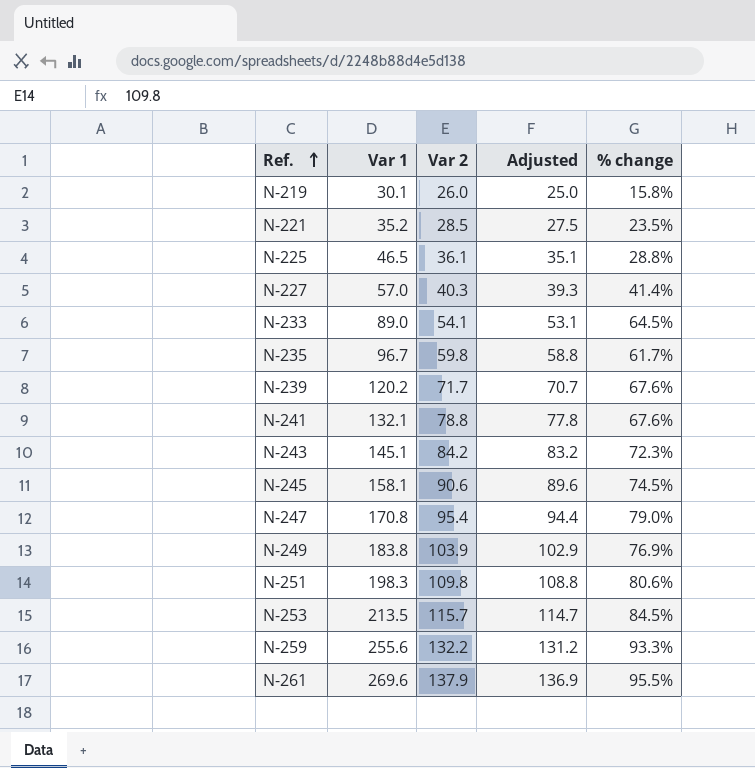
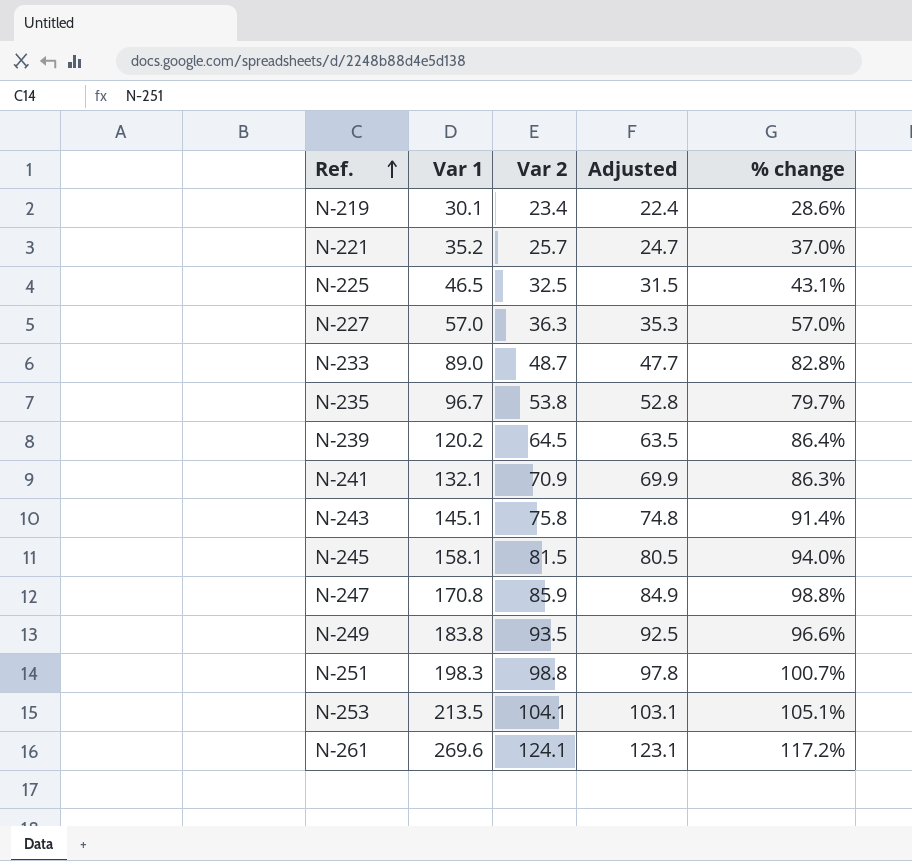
row N-259: 255.6 | 132.2 | 131.2 | 93.3% -> none
N-219 | Var 2: 26.0 -> 23.4
N-219 | Adjusted: 25.0 -> 22.4
N-219 | % change: 15.8% -> 28.6%
N-221 | Var 2: 28.5 -> 25.7
N-221 | Adjusted: 27.5 -> 24.7
N-221 | % change: 23.5% -> 37.0%
N-225 | Var 2: 36.1 -> 32.5
N-225 | Adjusted: 35.1 -> 31.5
N-225 | % change: 28.8% -> 43.1%
N-227 | Var 2: 40.3 -> 36.3
N-227 | Adjusted: 39.3 -> 35.3
N-227 | % change: 41.4% -> 57.0%
N-233 | Var 2: 54.1 -> 48.7
N-233 | Adjusted: 53.1 -> 47.7
N-233 | % change: 64.5% -> 82.8%
N-235 | Var 2: 59.8 -> 53.8
N-235 | Adjusted: 58.8 -> 52.8
N-235 | % change: 61.7% -> 79.7%
N-239 | Var 2: 71.7 -> 64.5
N-239 | Adjusted: 70.7 -> 63.5
N-239 | % change: 67.6% -> 86.4%
N-241 | Var 2: 78.8 -> 70.9
N-241 | Adjusted: 77.8 -> 69.9
N-241 | % change: 67.6% -> 86.3%
N-243 | Var 2: 84.2 -> 75.8
N-243 | Adjusted: 83.2 -> 74.8
N-243 | % change: 72.3% -> 91.4%
N-245 | Var 2: 90.6 -> 81.5
N-245 | Adjusted: 89.6 -> 80.5
N-245 | % change: 74.5% -> 94.0%
N-247 | Var 2: 95.4 -> 85.9
N-247 | Adjusted: 94.4 -> 84.9
N-247 | % change: 79.0% -> 98.8%
N-249 | Var 2: 103.9 -> 93.5
N-249 | Adjusted: 102.9 -> 92.5
N-249 | % change: 76.9% -> 96.6%
N-251 | Var 2: 109.8 -> 98.8
N-251 | Adjusted: 108.8 -> 97.8
N-251 | % change: 80.6% -> 100.7%
N-253 | Var 2: 115.7 -> 104.1
N-253 | Adjusted: 114.7 -> 103.1
N-253 | % change: 84.5% -> 105.1%
N-261 | Var 2: 137.9 -> 124.1
N-261 | Adjusted: 136.9 -> 123.1
N-261 | % change: 95.5% -> 117.2%

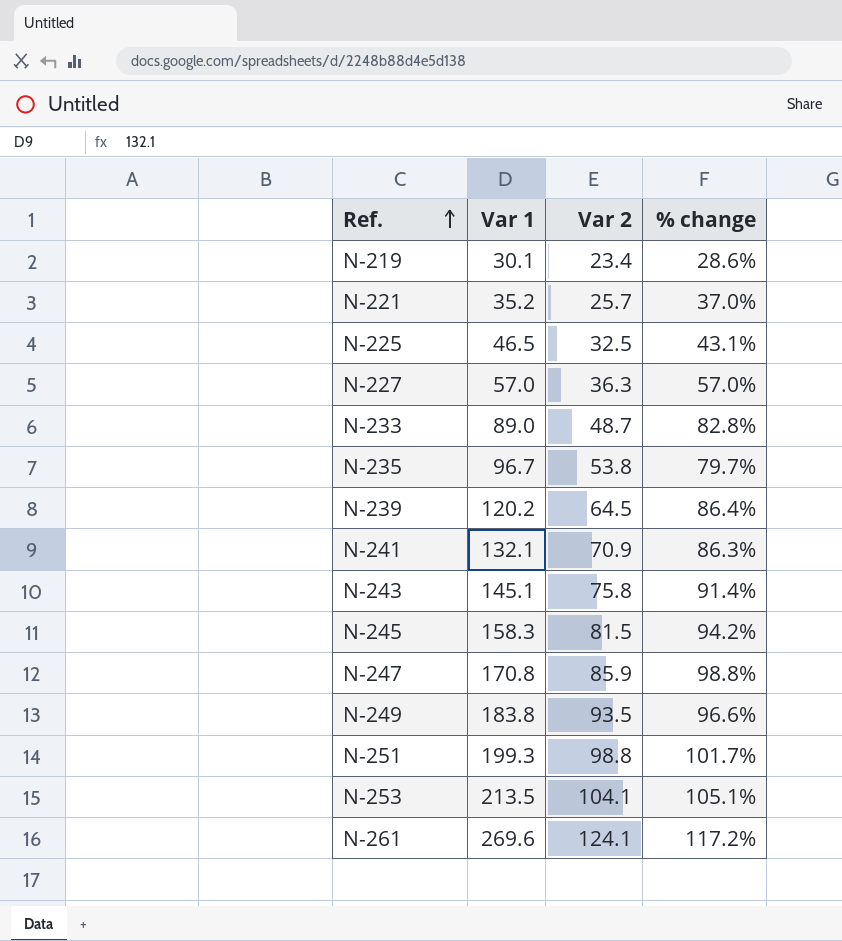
column Adjusted | formula: [Var 2] - 1 -> none
N-245 | Var 1: 158.1 -> 158.3
N-245 | % change: 94.0% -> 94.2%
N-251 | Var 1: 198.3 -> 199.3
N-251 | % change: 100.7% -> 101.7%

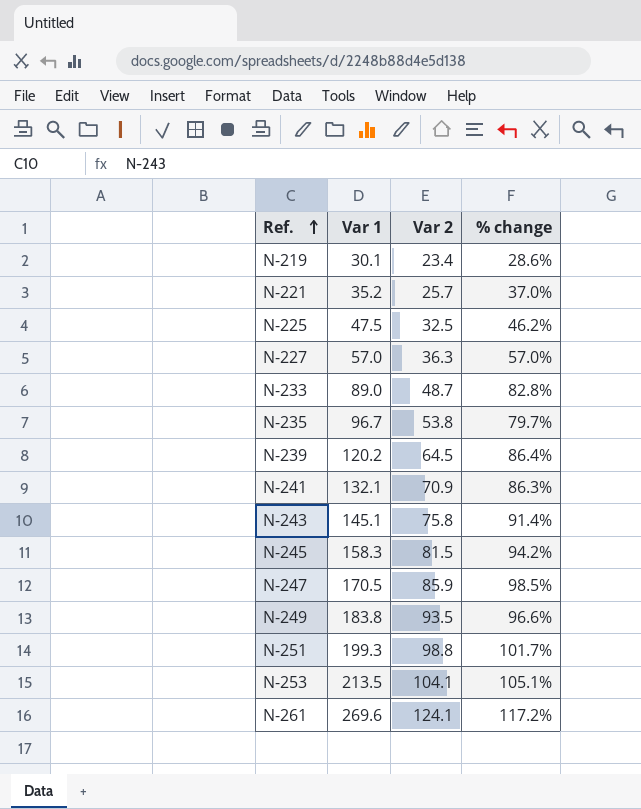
N-225 | Var 1: 46.5 -> 47.5
N-225 | % change: 43.1% -> 46.2%
N-247 | Var 1: 170.8 -> 170.5
N-247 | % change: 98.8% -> 98.5%

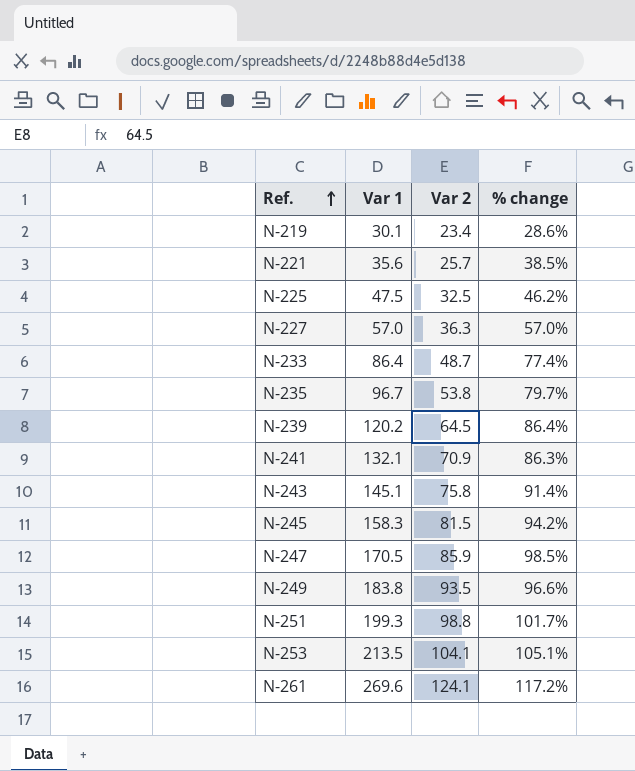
N-221 | Var 1: 35.2 -> 35.6
N-221 | % change: 37.0% -> 38.5%
N-233 | Var 1: 89.0 -> 86.4
N-233 | % change: 82.8% -> 77.4%

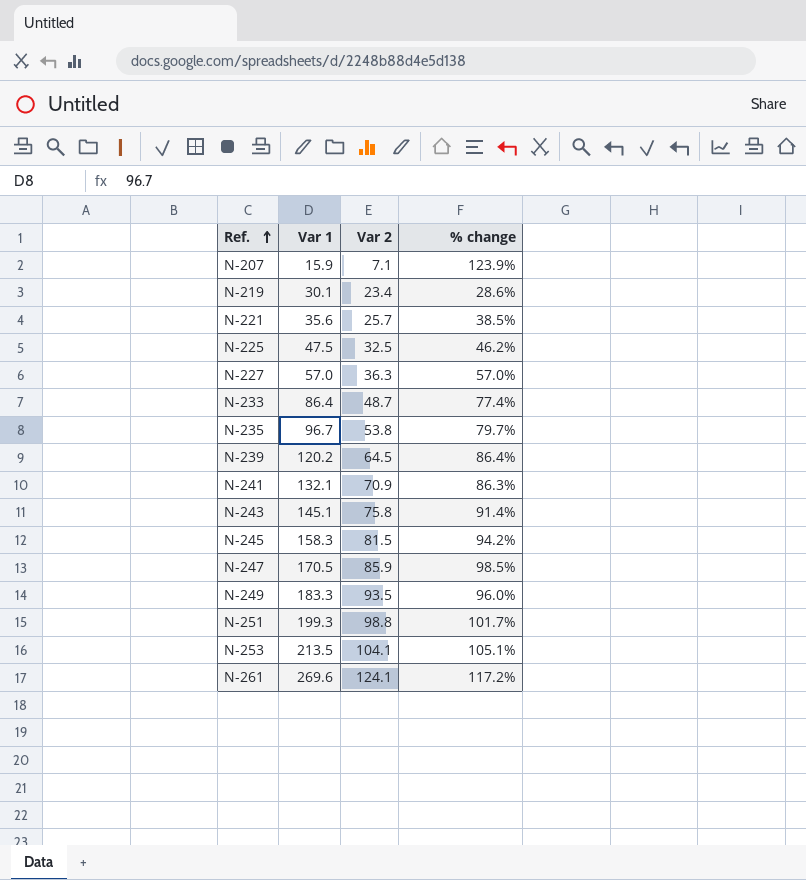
row N-207: none -> 15.9 | 7.1 | 123.9%
N-249 | Var 1: 183.8 -> 183.3
N-249 | % change: 96.6% -> 96.0%

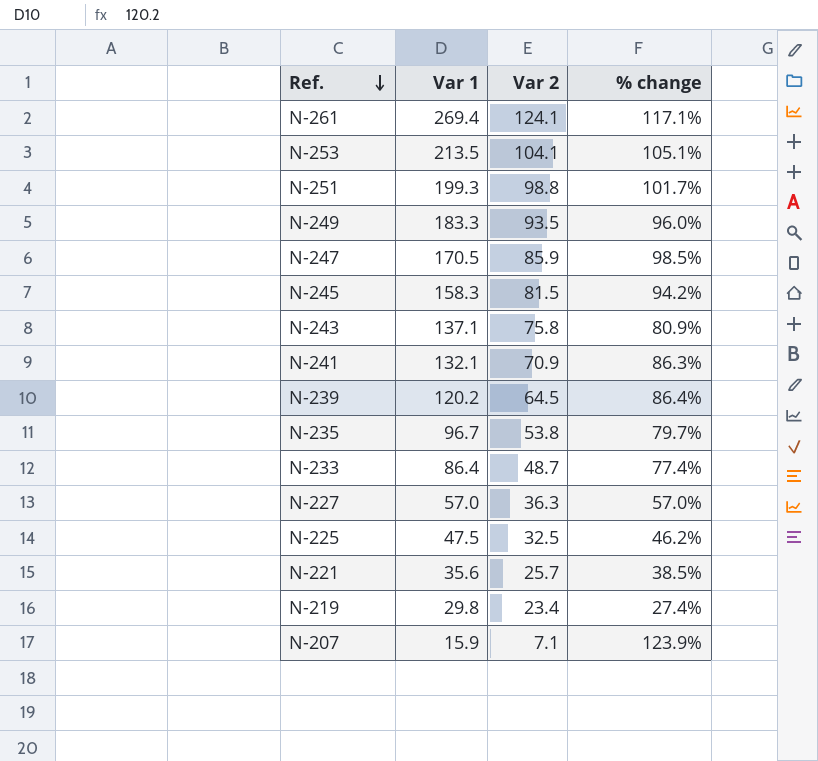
row order: Ref. ascending -> Ref. descending
N-261 | Var 1: 269.6 -> 269.4
N-261 | % change: 117.2% -> 117.1%
N-243 | Var 1: 145.1 -> 137.1
N-243 | % change: 91.4% -> 80.9%
N-219 | Var 1: 30.1 -> 29.8
N-219 | % change: 28.6% -> 27.4%

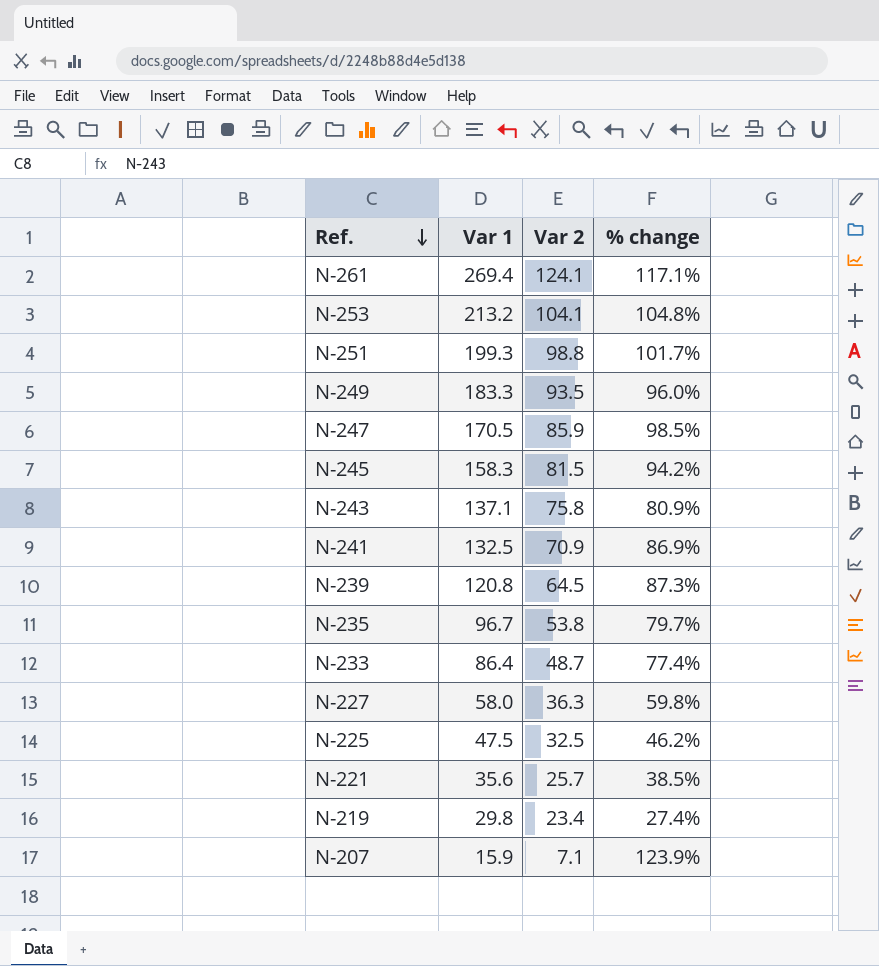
N-253 | Var 1: 213.5 -> 213.2
N-253 | % change: 105.1% -> 104.8%
N-241 | Var 1: 132.1 -> 132.5
N-241 | % change: 86.3% -> 86.9%
N-239 | Var 1: 120.2 -> 120.8
N-239 | % change: 86.4% -> 87.3%
N-227 | Var 1: 57.0 -> 58.0
N-227 | % change: 57.0% -> 59.8%

